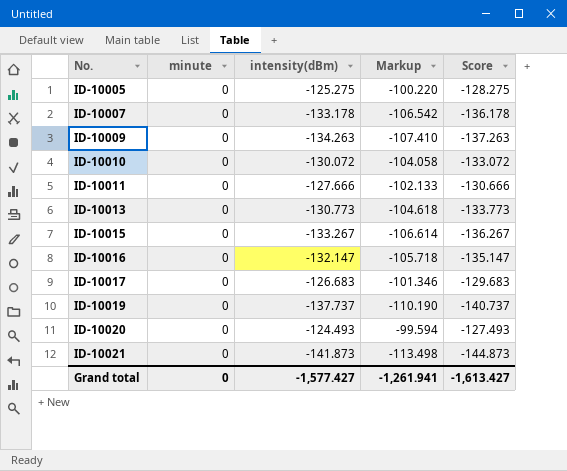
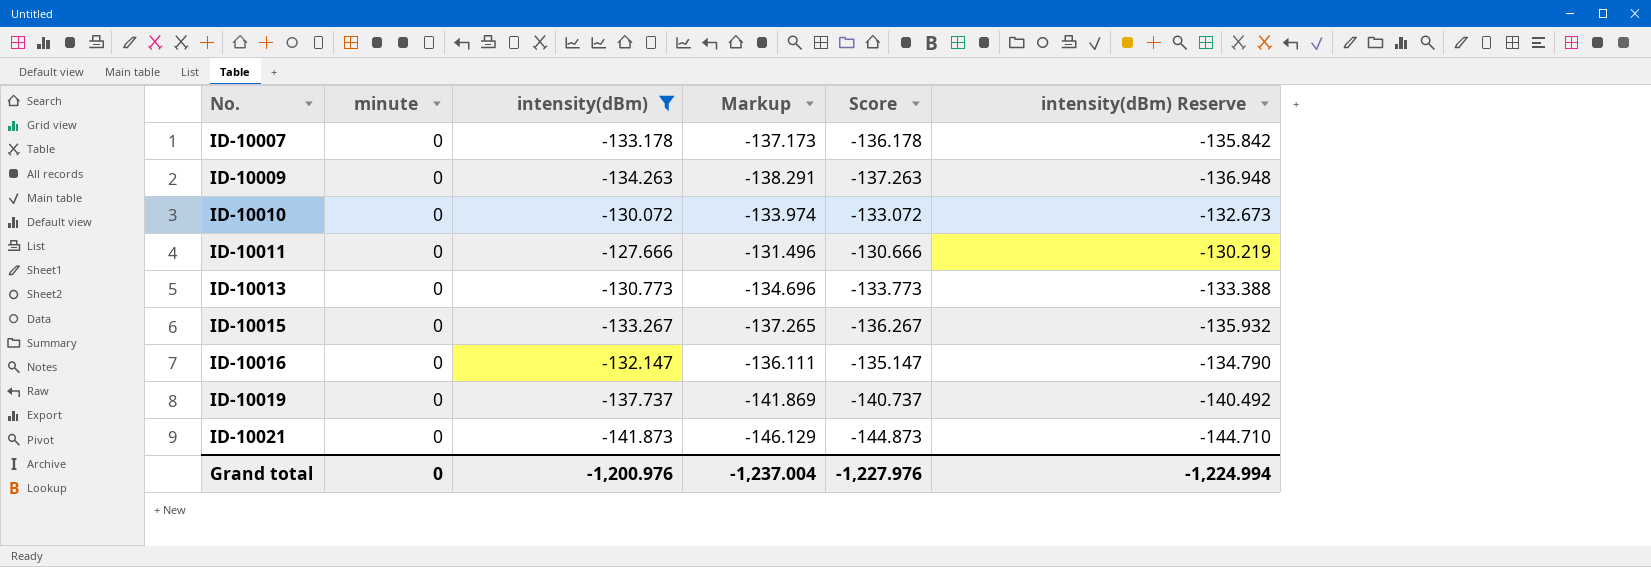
filter: none -> intensity(dBm) <= -127.666
column Markup | formula: [intensity(dBm)] * 0.8 -> [intensity(dBm)] * 1.03
column intensity(dBm) Reserve | formula: none -> [intensity(dBm)] * 1.02
Grand total | intensity(dBm): -1,577.427 -> -1,200.976
Grand total | Markup: -1,261.941 -> -1,237.004
Grand total | Score: -1,613.427 -> -1,227.976

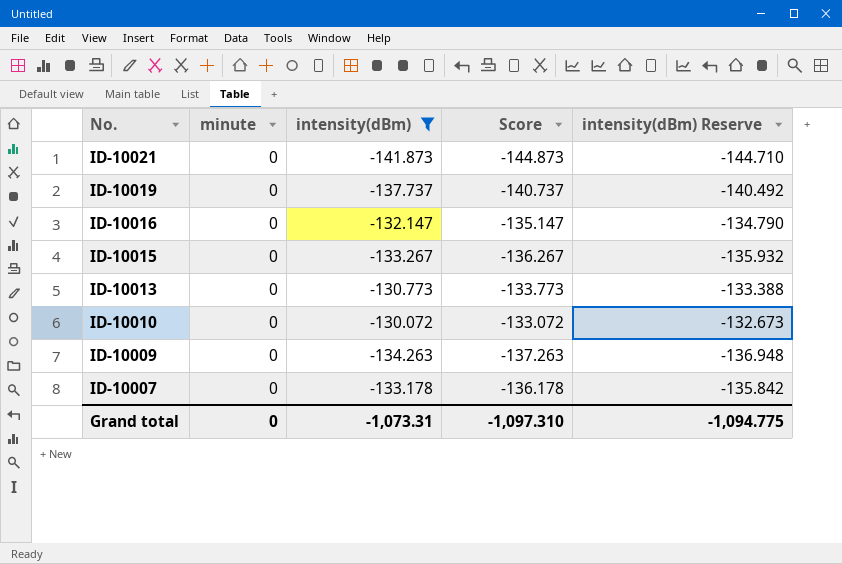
row order: No. ascending -> No. descending
column Markup | formula: [intensity(dBm)] * 1.03 -> none
row ID-10011: 0 | -127.666 | -131.496 | -130.666 | -130.219 -> none
Grand total | intensity(dBm): -1,200.976 -> -1,073.31
Grand total | Score: -1,227.976 -> -1,097.310
Grand total | intensity(dBm) Reserve: -1,224.994 -> -1,094.775

